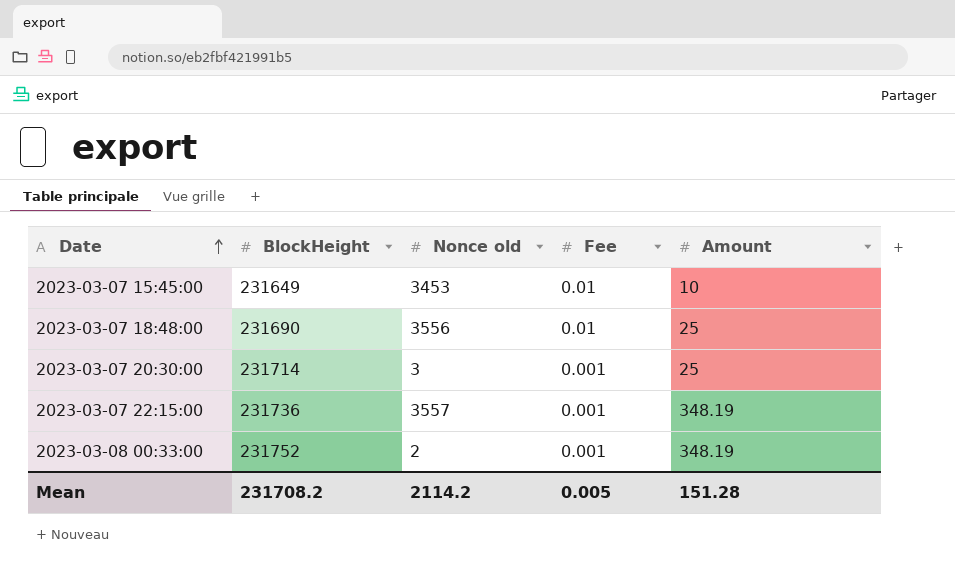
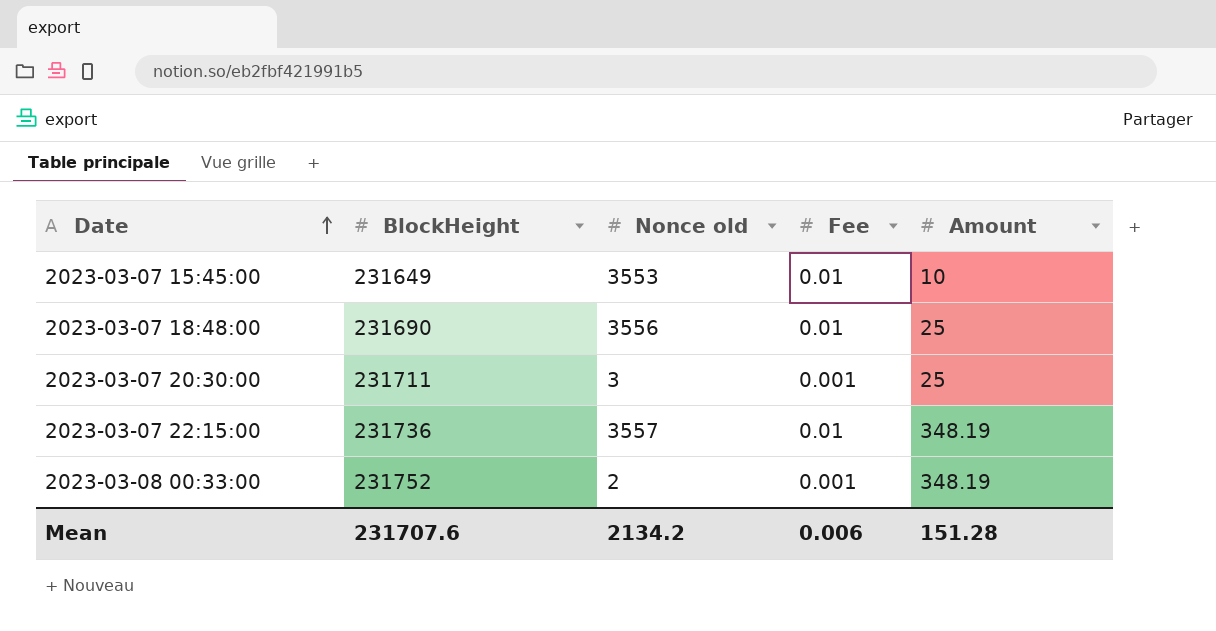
2023-03-07 15:45:00 | Nonce old: 3453 -> 3553
2023-03-07 20:30:00 | BlockHeight: 231714 -> 231711
2023-03-07 22:15:00 | Fee: 0.001 -> 0.01
Mean | BlockHeight: 231708.2 -> 231707.6
Mean | Nonce old: 2114.2 -> 2134.2
Mean | Fee: 0.005 -> 0.006

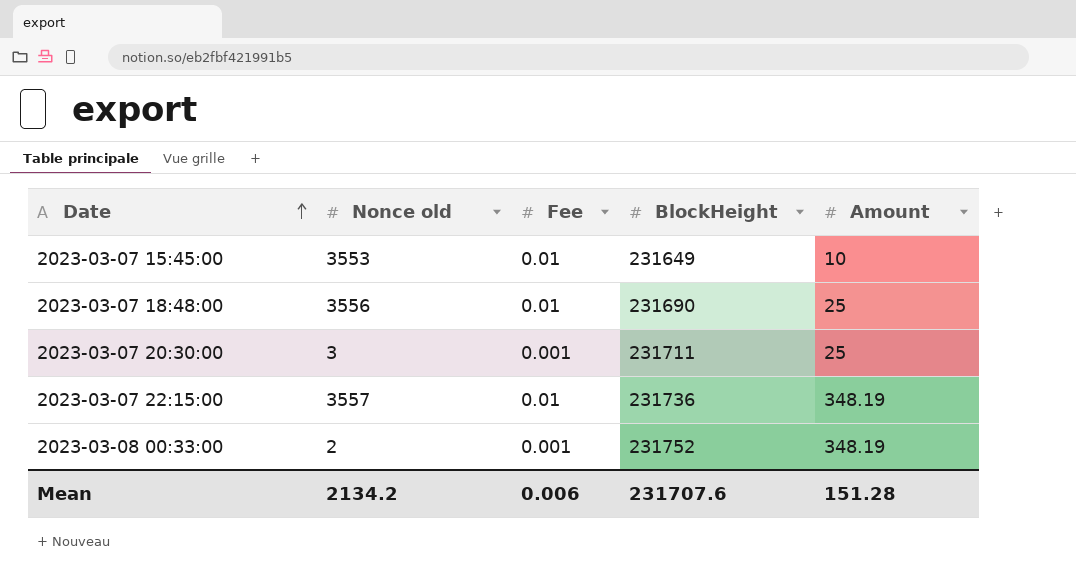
column BlockHeight | position: 2 -> 4

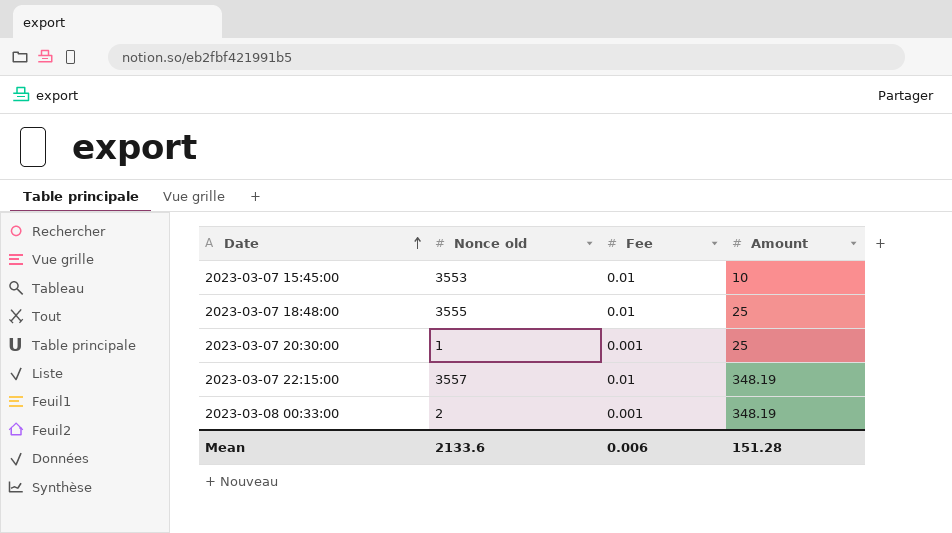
column BlockHeight | position: 4 -> none
2023-03-07 18:48:00 | Nonce old: 3556 -> 3555
2023-03-07 20:30:00 | Nonce old: 3 -> 1
Mean | Nonce old: 2134.2 -> 2133.6

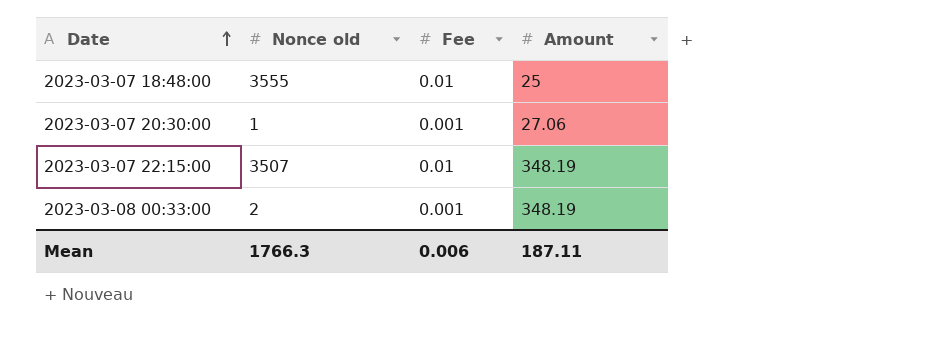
row 2023-03-07 15:45:00: 3553 | 0.01 | 10 -> none
2023-03-07 20:30:00 | Amount: 25 -> 27.06
2023-03-07 22:15:00 | Nonce old: 3557 -> 3507
Mean | Nonce old: 2133.6 -> 1766.3
Mean | Amount: 151.28 -> 187.11

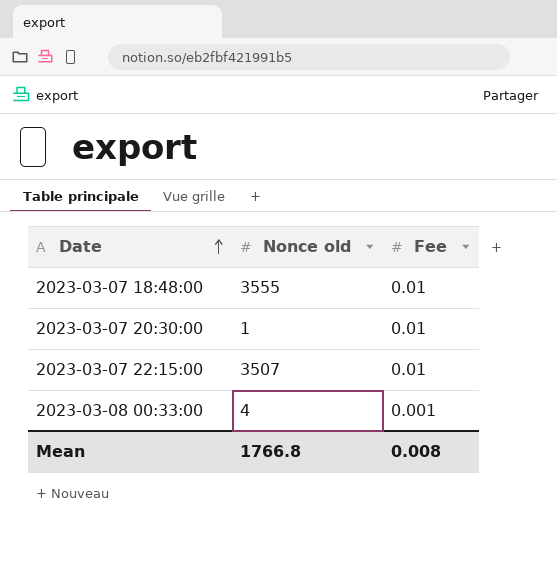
column Amount | position: 4 -> none
2023-03-07 20:30:00 | Fee: 0.001 -> 0.01
2023-03-08 00:33:00 | Nonce old: 2 -> 4
Mean | Nonce old: 1766.3 -> 1766.8
Mean | Fee: 0.006 -> 0.008

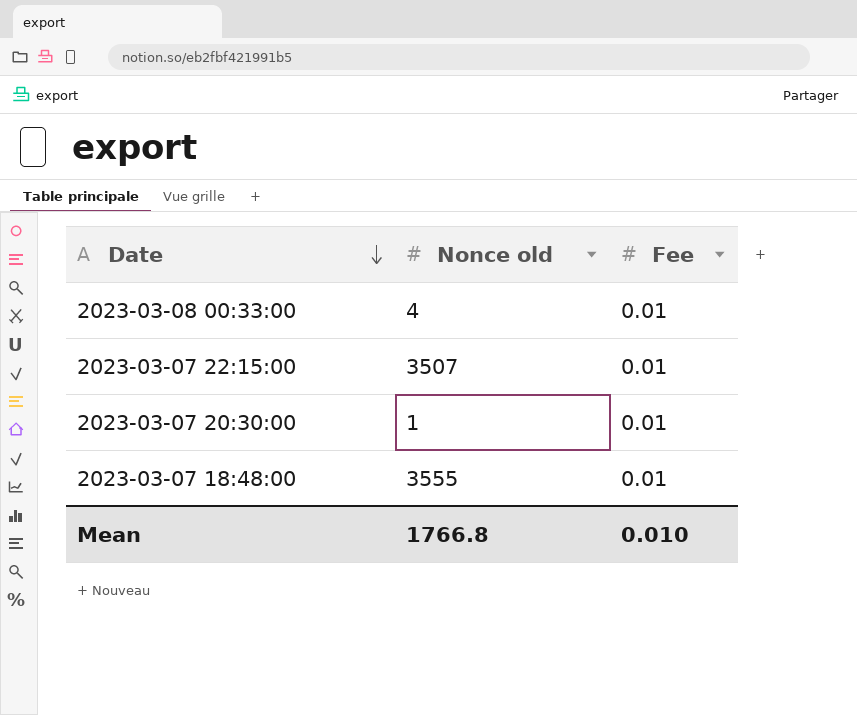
row order: Date ascending -> Date descending
2023-03-08 00:33:00 | Fee: 0.001 -> 0.01
Mean | Fee: 0.008 -> 0.010

